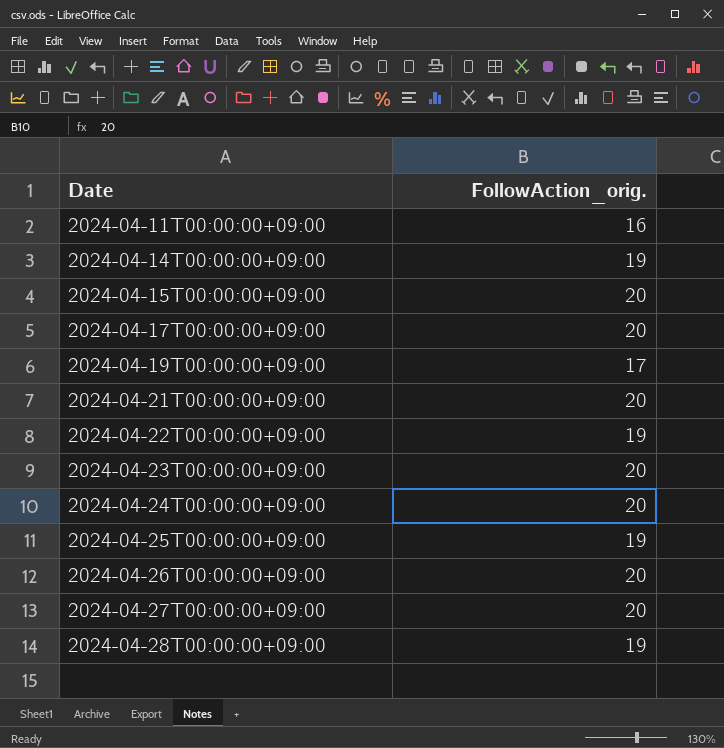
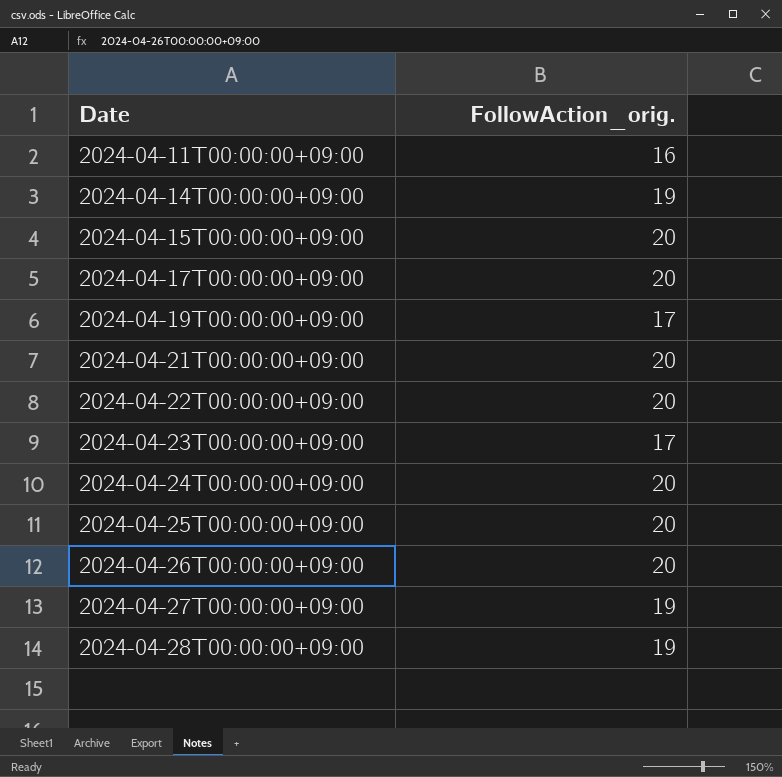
2024-04-22T00:00:00+09:00 | FollowAction_orig.: 19 -> 20
2024-04-23T00:00:00+09:00 | FollowAction_orig.: 20 -> 17
2024-04-25T00:00:00+09:00 | FollowAction_orig.: 19 -> 20
2024-04-27T00:00:00+09:00 | FollowAction_orig.: 20 -> 19

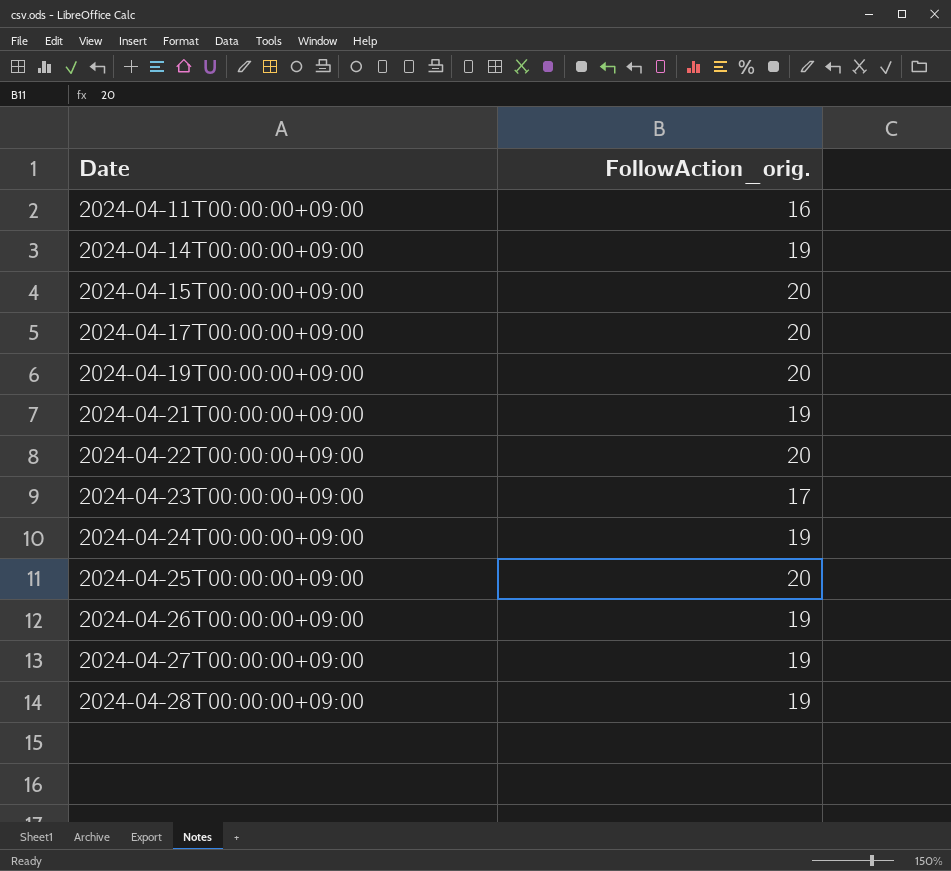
2024-04-19T00:00:00+09:00 | FollowAction_orig.: 17 -> 20
2024-04-21T00:00:00+09:00 | FollowAction_orig.: 20 -> 19
2024-04-24T00:00:00+09:00 | FollowAction_orig.: 20 -> 19
2024-04-26T00:00:00+09:00 | FollowAction_orig.: 20 -> 19

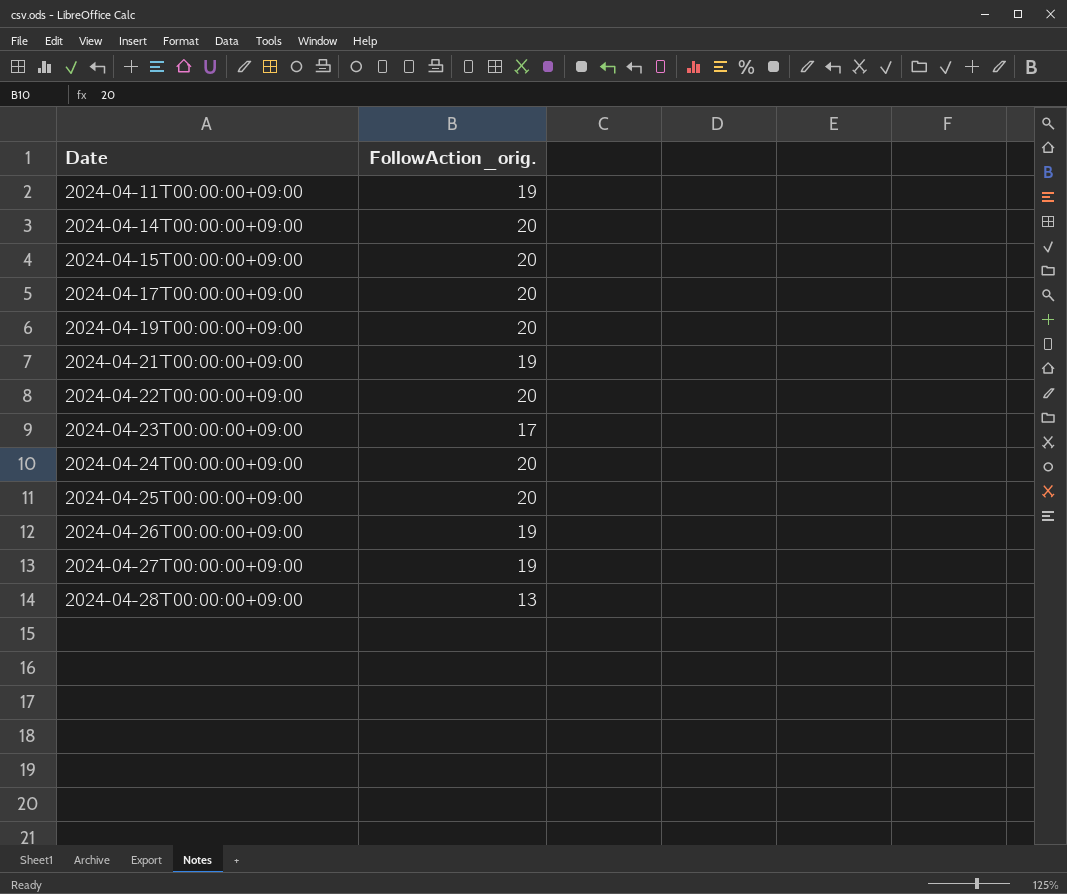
2024-04-11T00:00:00+09:00 | FollowAction_orig.: 16 -> 19
2024-04-14T00:00:00+09:00 | FollowAction_orig.: 19 -> 20
2024-04-24T00:00:00+09:00 | FollowAction_orig.: 19 -> 20
2024-04-28T00:00:00+09:00 | FollowAction_orig.: 19 -> 13

